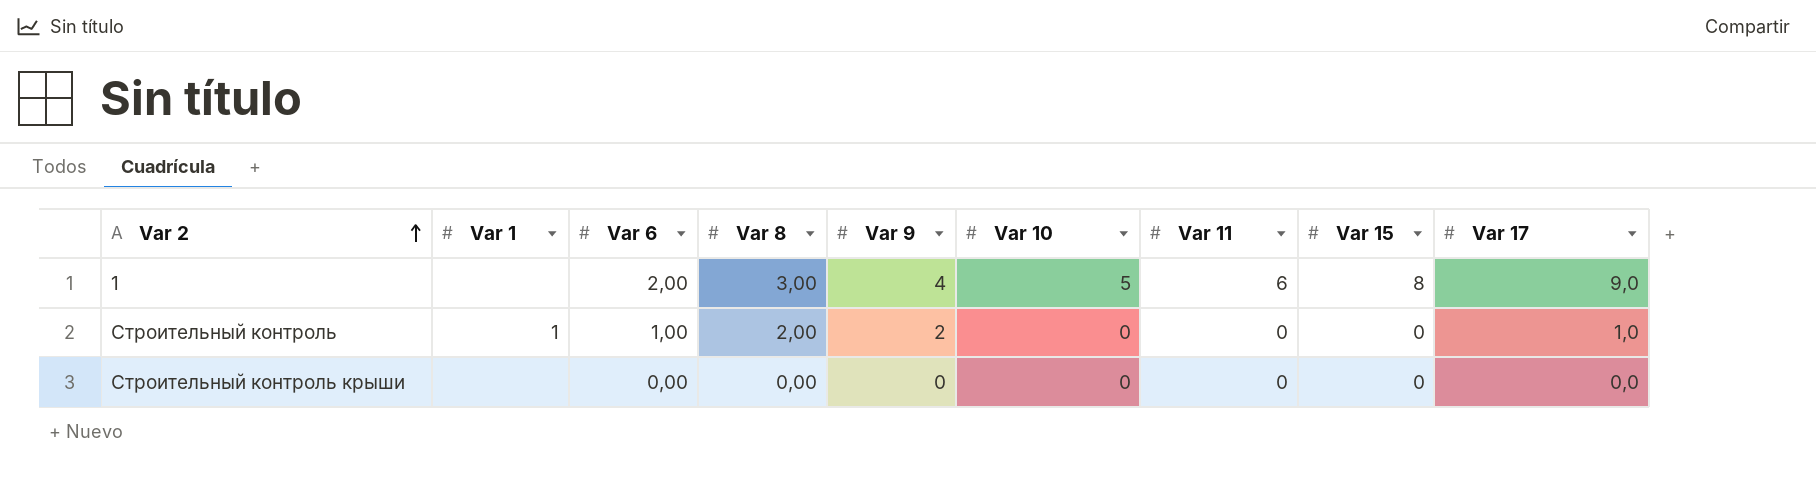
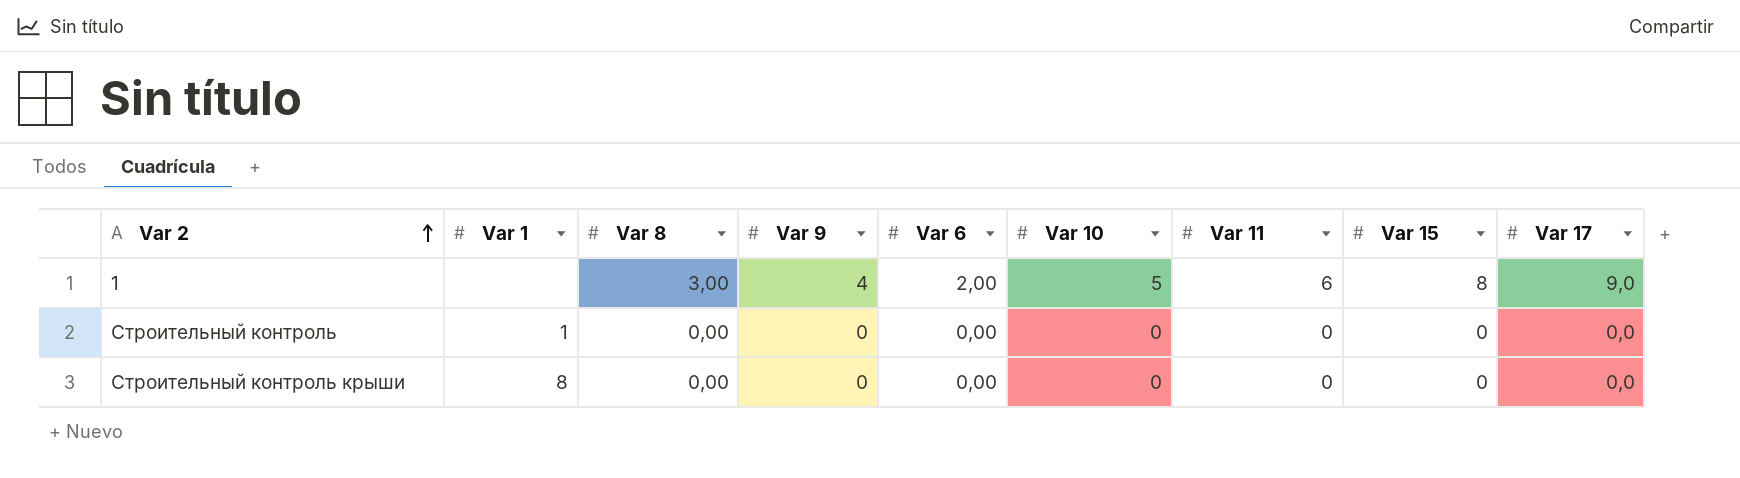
column Var 6 | position: 3 -> 5
Строительный контроль | Var 8: 2,00 -> 0,00
Строительный контроль | Var 9: 2 -> 0
Строительный контроль | Var 6: 1,00 -> 0,00
Строительный контроль | Var 17: 1,0 -> 0,0
Строительный контроль крыши | Var 1: none -> 8

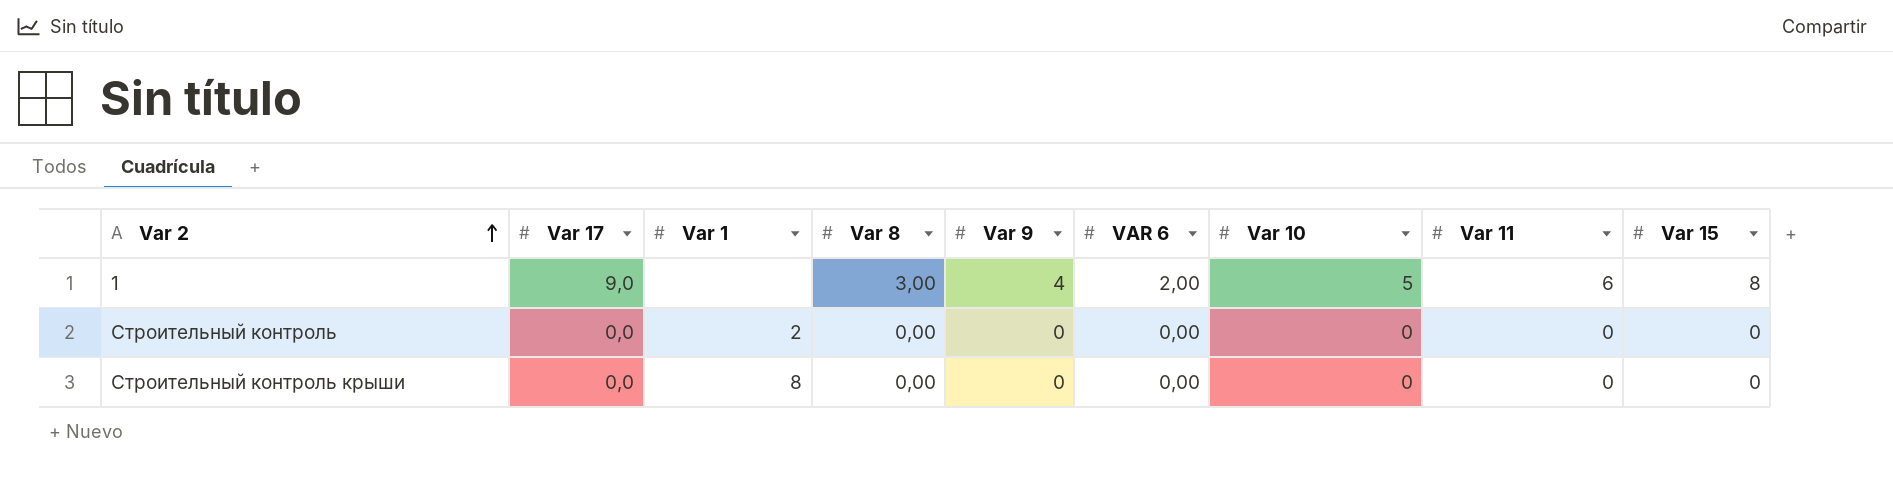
column Var 17 | position: 9 -> 2
column name: Var 6 -> VAR 6
Строительный контроль | Var 1: 1 -> 2

